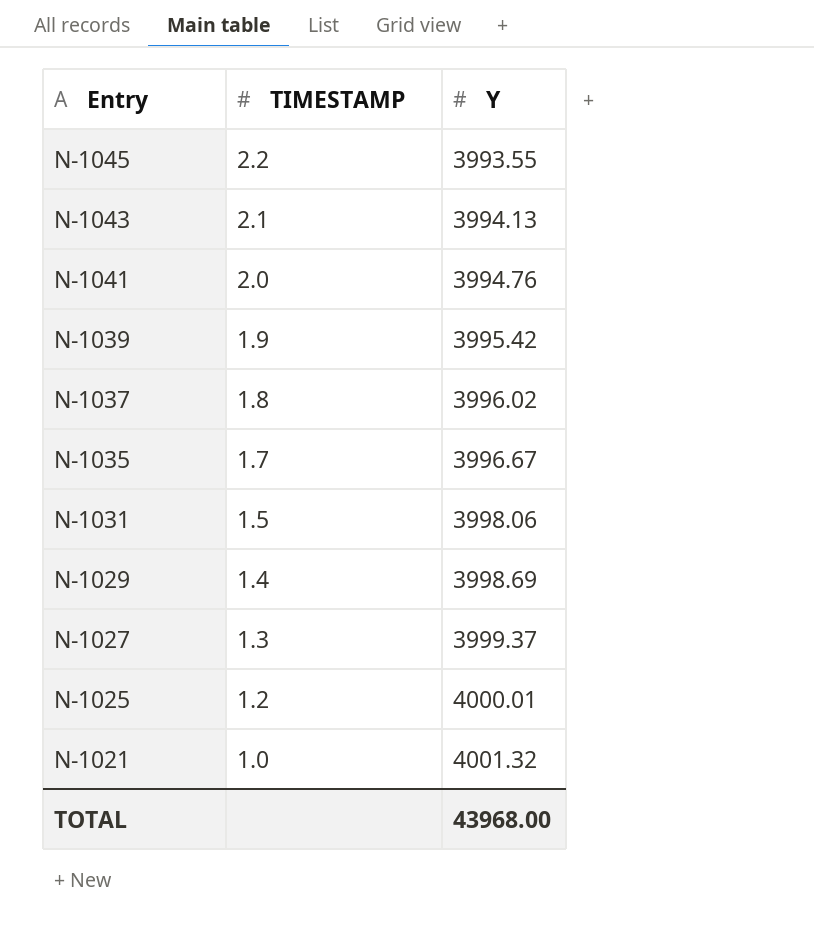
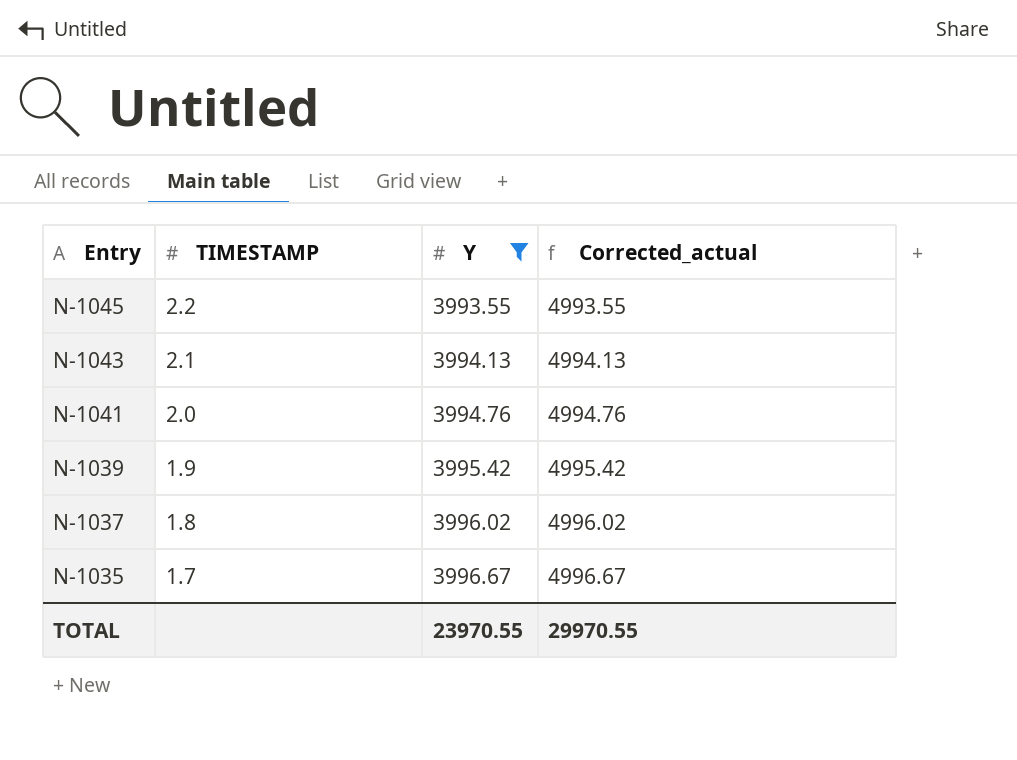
filter: none -> Y <= 3996.67
column Corrected_actual | formula: none -> [Y] + 1000
TOTAL | Y: 43968.00 -> 23970.55

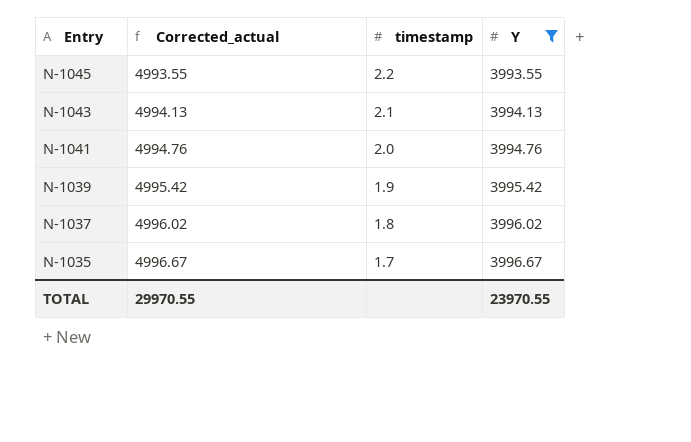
column Corrected_actual | position: 4 -> 2
column name: TIMESTAMP -> timestamp

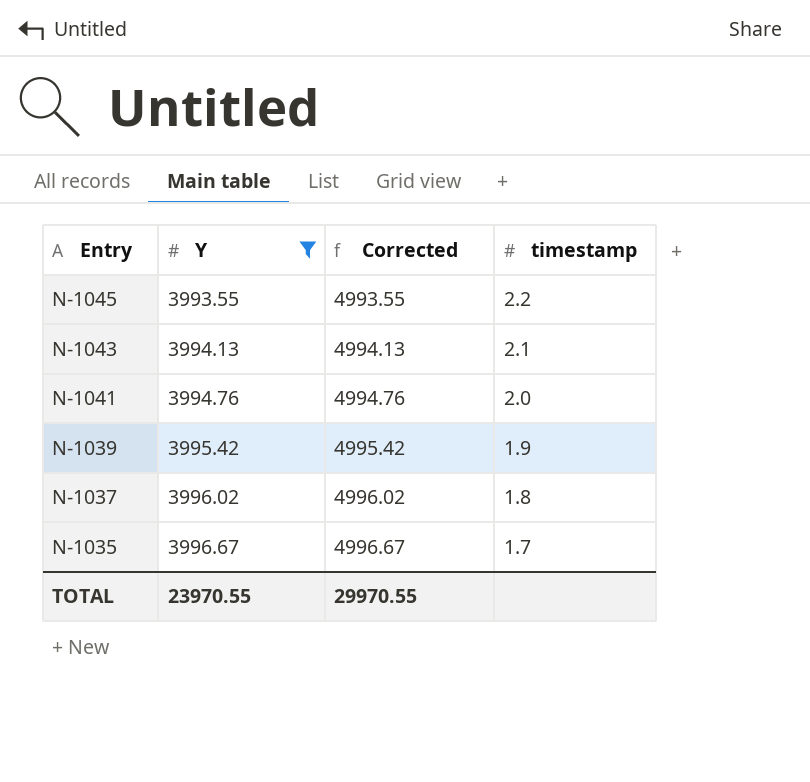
column Y | position: 4 -> 2
column name: Corrected_actual -> Corrected

